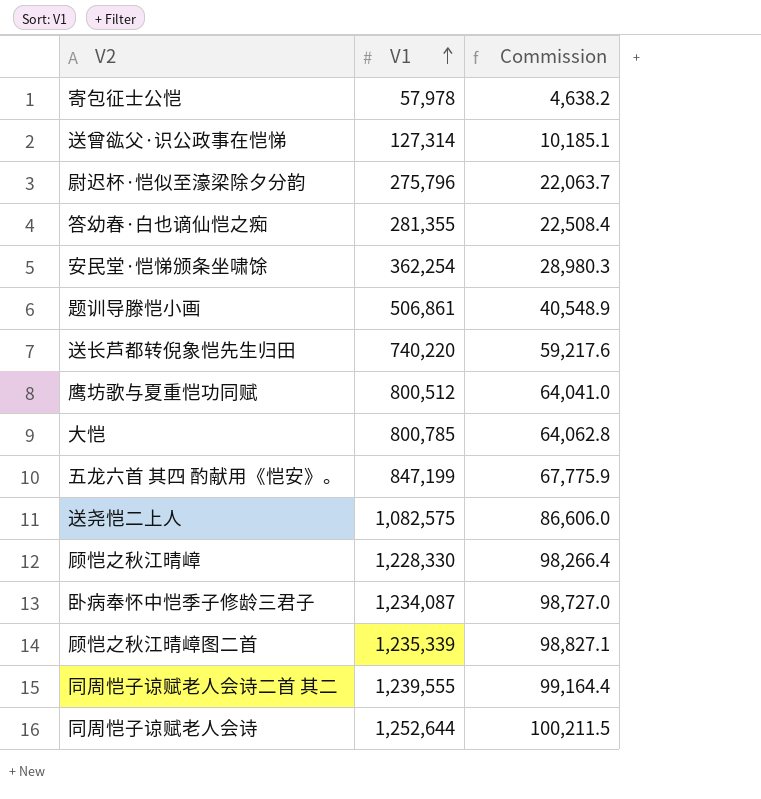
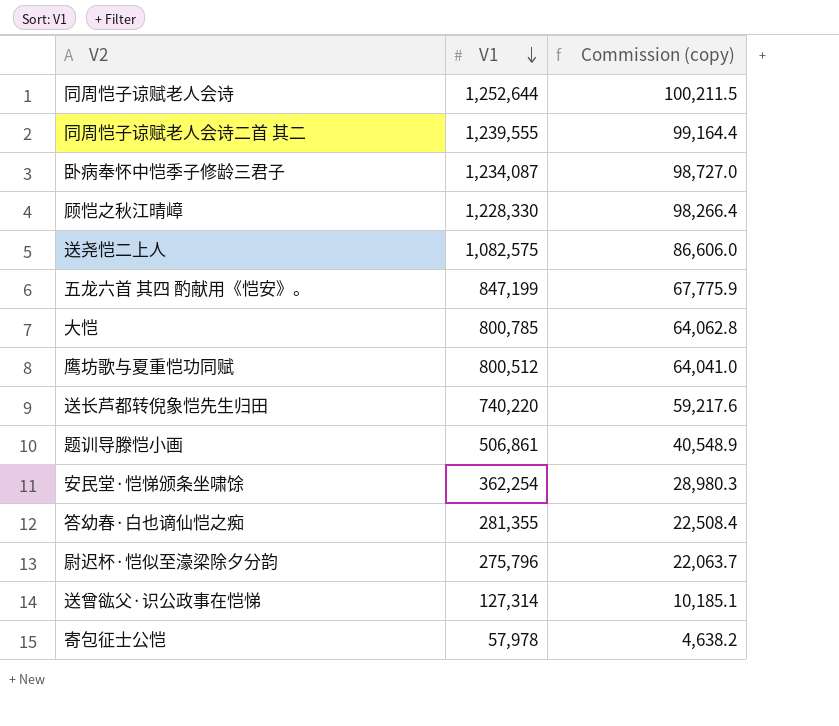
row order: V1 ascending -> V1 descending
column name: Commission -> Commission (copy)
row 顾恺之秋江晴嶂图二首: 1,235,339 | 98,827.1 -> none

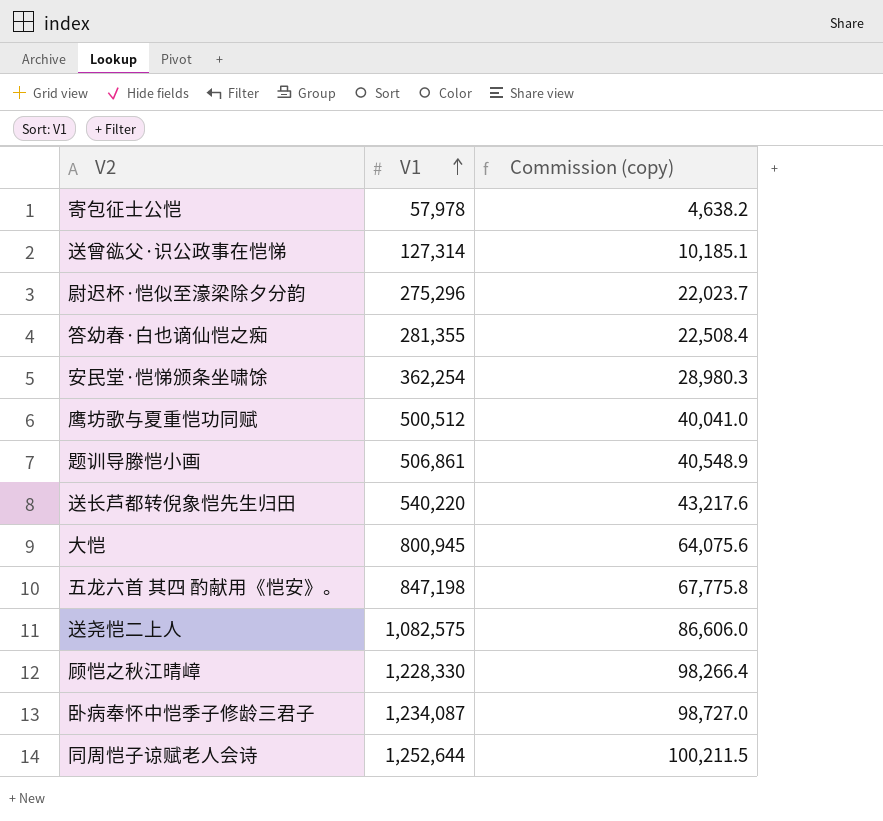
row order: V1 descending -> V1 ascending
row 同周恺子谅赋老人会诗二首 其二: 1,239,555 | 99,164.4 -> none
尉迟杯·恺似至濠梁除夕分韵 | V1: 275,796 -> 275,296
尉迟杯·恺似至濠梁除夕分韵 | Commission (copy): 22,063.7 -> 22,023.7
鹰坊歌与夏重恺功同赋 | V1: 800,512 -> 500,512
鹰坊歌与夏重恺功同赋 | Commission (copy): 64,041.0 -> 40,041.0
送长芦都转倪象恺先生归田 | V1: 740,220 -> 540,220
送长芦都转倪象恺先生归田 | Commission (copy): 59,217.6 -> 43,217.6
大恺 | V1: 800,785 -> 800,945
大恺 | Commission (copy): 64,062.8 -> 64,075.6
五龙六首 其四 酌献用《恺安》。 | V1: 847,199 -> 847,198
五龙六首 其四 酌献用《恺安》。 | Commission (copy): 67,775.9 -> 67,775.8

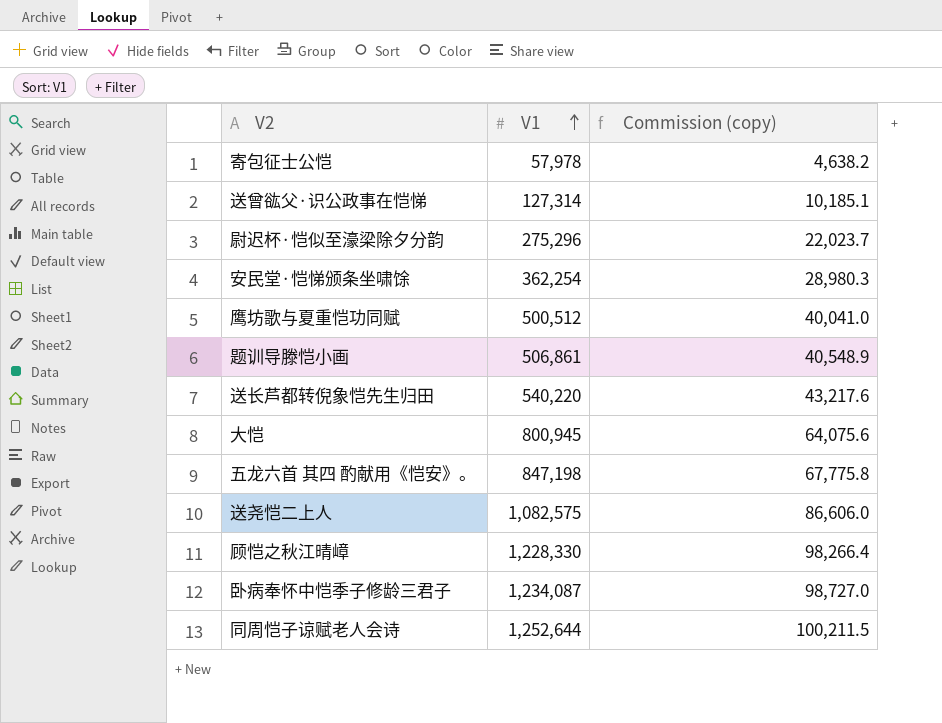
row 答幼春·白也谪仙恺之痴: 281,355 | 22,508.4 -> none

